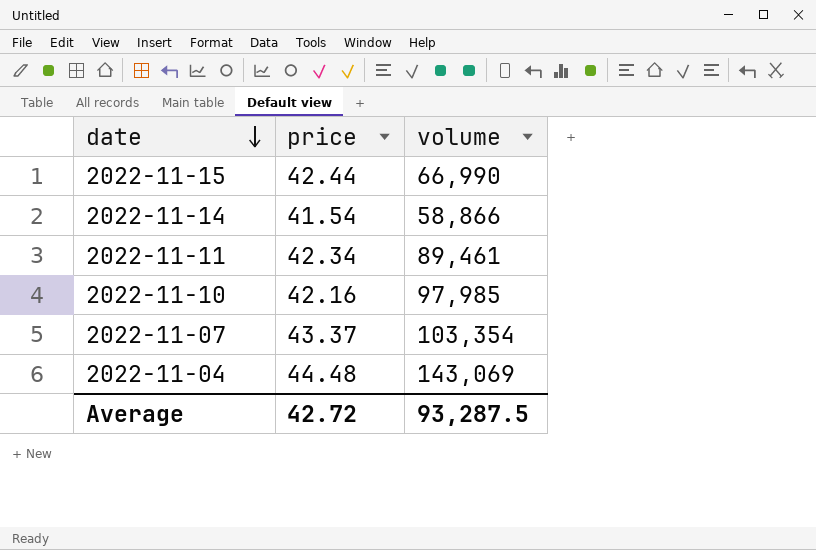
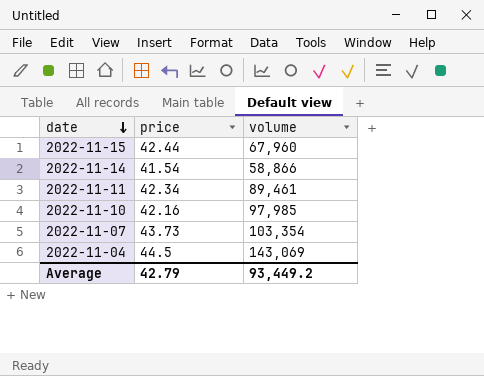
2022-11-15 | volume: 66,990 -> 67,960
2022-11-07 | price: 43.37 -> 43.73
2022-11-04 | price: 44.48 -> 44.5
Average | price: 42.72 -> 42.79
Average | volume: 93,287.5 -> 93,449.2

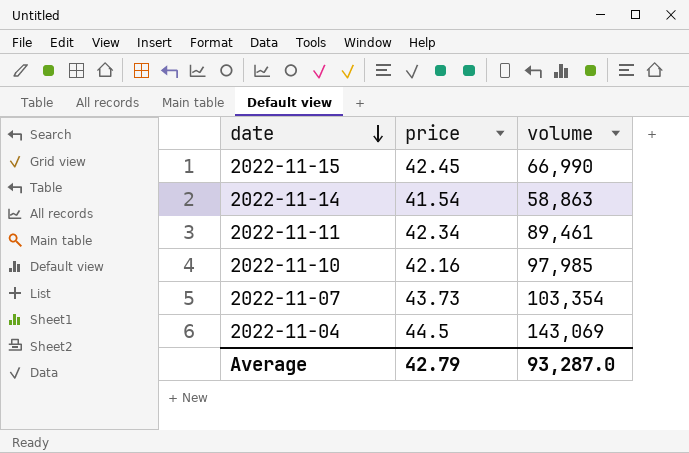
2022-11-15 | price: 42.44 -> 42.45
2022-11-15 | volume: 67,960 -> 66,990
2022-11-14 | volume: 58,866 -> 58,863
Average | volume: 93,449.2 -> 93,287.0

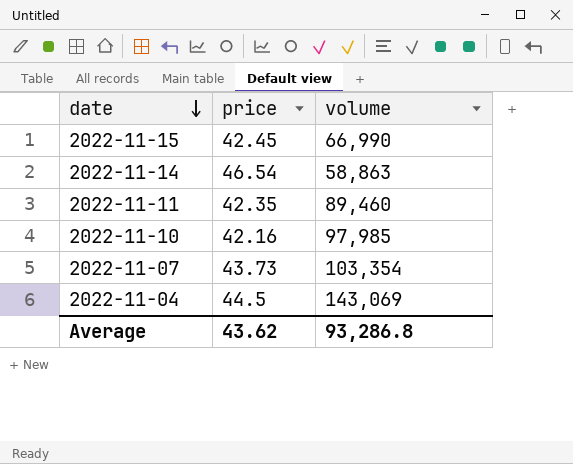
2022-11-14 | price: 41.54 -> 46.54
2022-11-11 | price: 42.34 -> 42.35
2022-11-11 | volume: 89,461 -> 89,460
Average | price: 42.79 -> 43.62
Average | volume: 93,287.0 -> 93,286.8

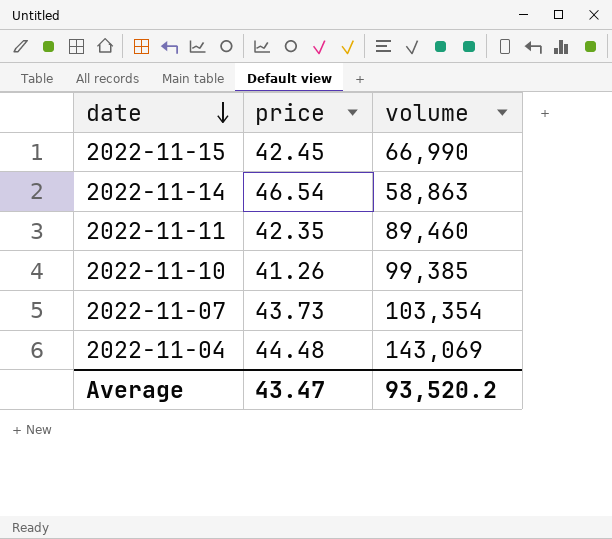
2022-11-10 | price: 42.16 -> 41.26
2022-11-10 | volume: 97,985 -> 99,385
2022-11-04 | price: 44.5 -> 44.48
Average | price: 43.62 -> 43.47
Average | volume: 93,286.8 -> 93,520.2

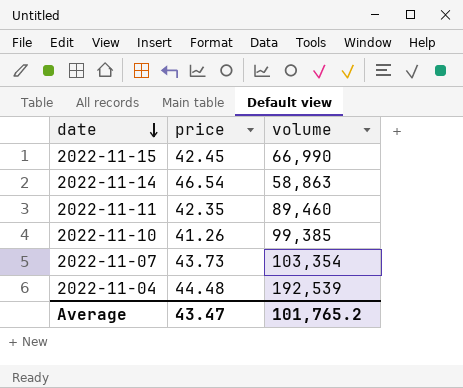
2022-11-04 | volume: 143,069 -> 192,539
Average | volume: 93,520.2 -> 101,765.2

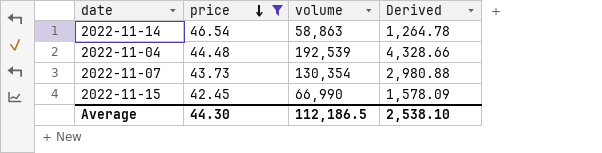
filter: none -> price >= 42.45
row order: date descending -> price descending
column Derived | formula: none -> [volume] / [price]
2022-11-07 | volume: 103,354 -> 130,354
Average | price: 43.47 -> 44.30
Average | volume: 101,765.2 -> 112,186.5

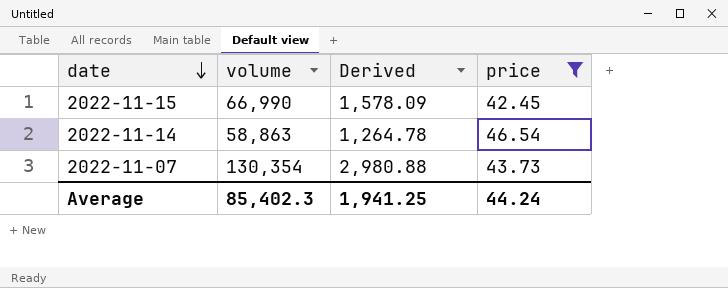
row order: price descending -> date descending
column price | position: 2 -> 4
row 2022-11-04: 44.48 | 192,539 | 4,328.66 -> none
Average | volume: 112,186.5 -> 85,402.3
Average | Derived: 2,538.10 -> 1,941.25
Average | price: 44.30 -> 44.24

